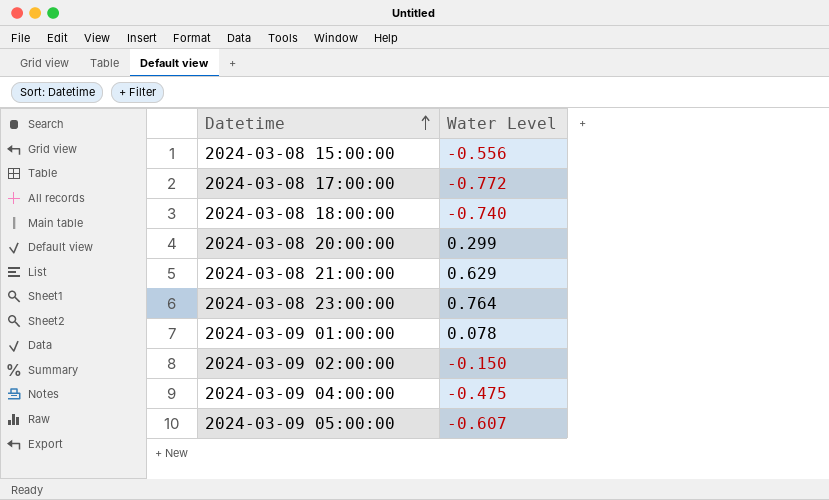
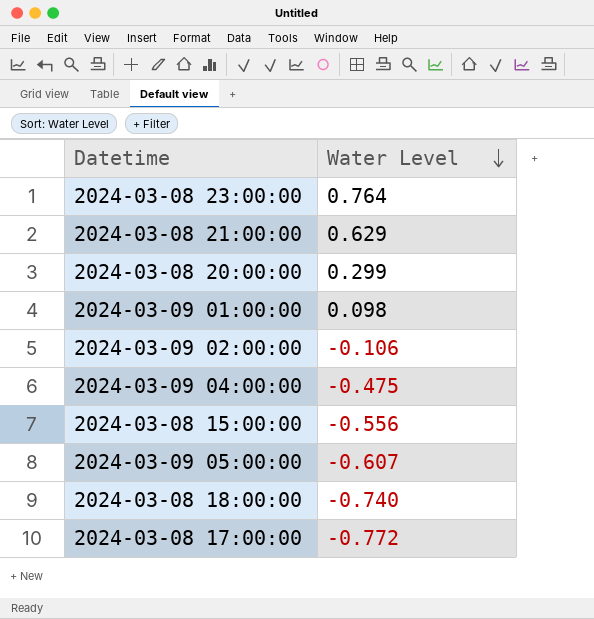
row order: Datetime ascending -> Water Level descending
2024-03-09 01:00:00 | Water Level: 0.078 -> 0.098
2024-03-09 02:00:00 | Water Level: -0.150 -> -0.106

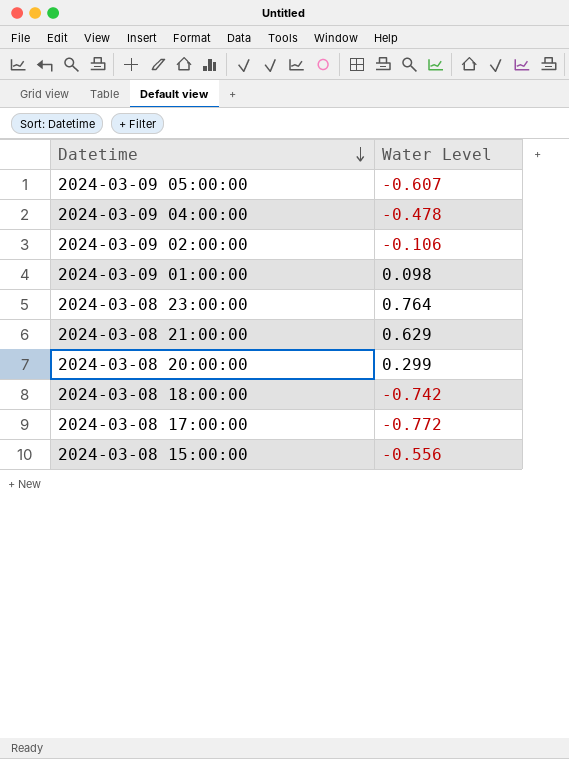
row order: Water Level descending -> Datetime descending
2024-03-09 04:00:00 | Water Level: -0.475 -> -0.478
2024-03-08 18:00:00 | Water Level: -0.740 -> -0.742

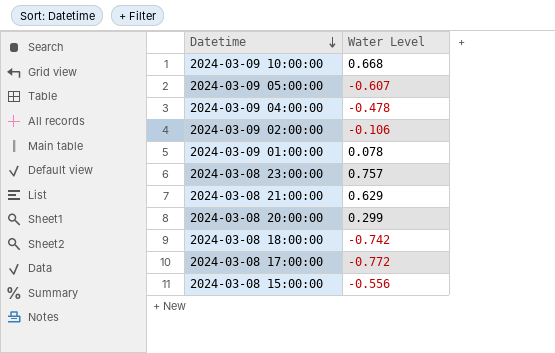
row 2024-03-09 10:00:00: none -> 0.668
2024-03-09 01:00:00 | Water Level: 0.098 -> 0.078
2024-03-08 23:00:00 | Water Level: 0.764 -> 0.757

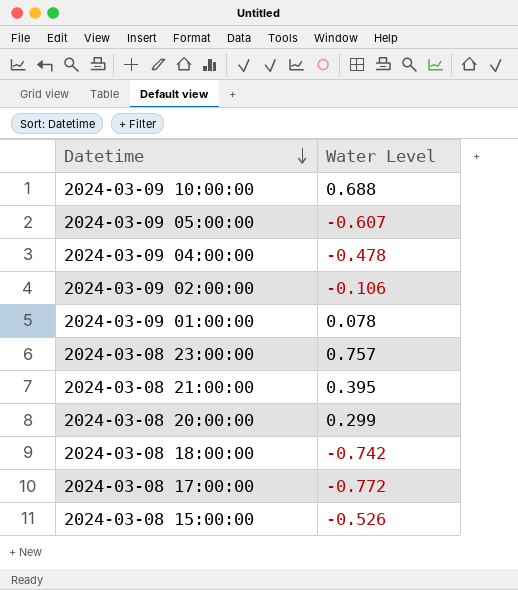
2024-03-09 10:00:00 | Water Level: 0.668 -> 0.688
2024-03-08 21:00:00 | Water Level: 0.629 -> 0.395
2024-03-08 15:00:00 | Water Level: -0.556 -> -0.526

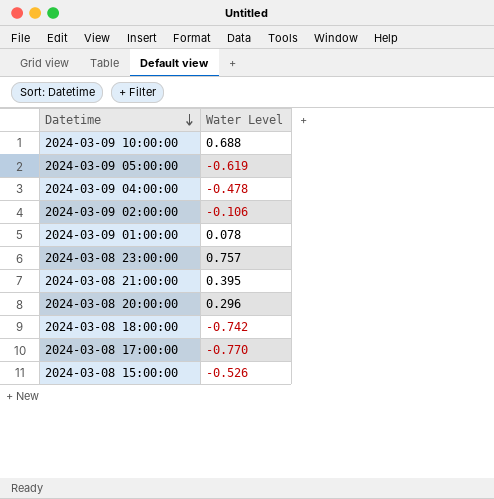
2024-03-09 05:00:00 | Water Level: -0.607 -> -0.619
2024-03-08 20:00:00 | Water Level: 0.299 -> 0.296
2024-03-08 17:00:00 | Water Level: -0.772 -> -0.770

